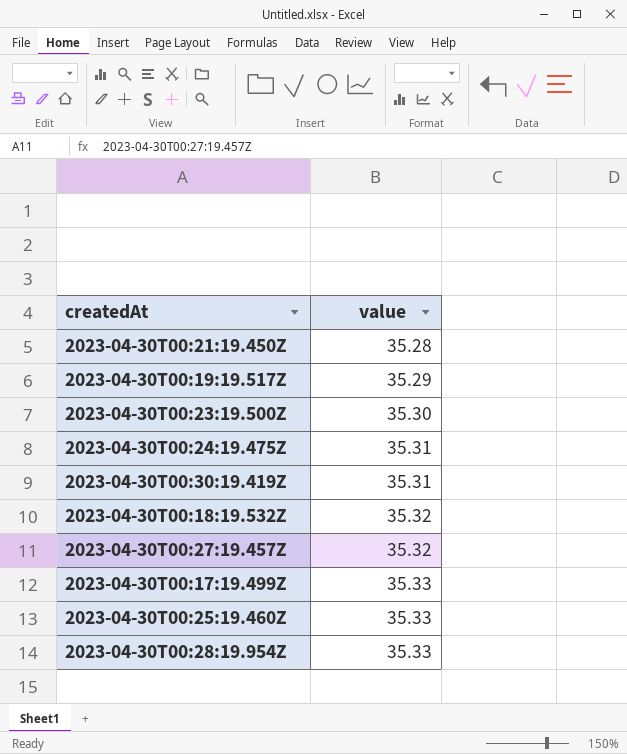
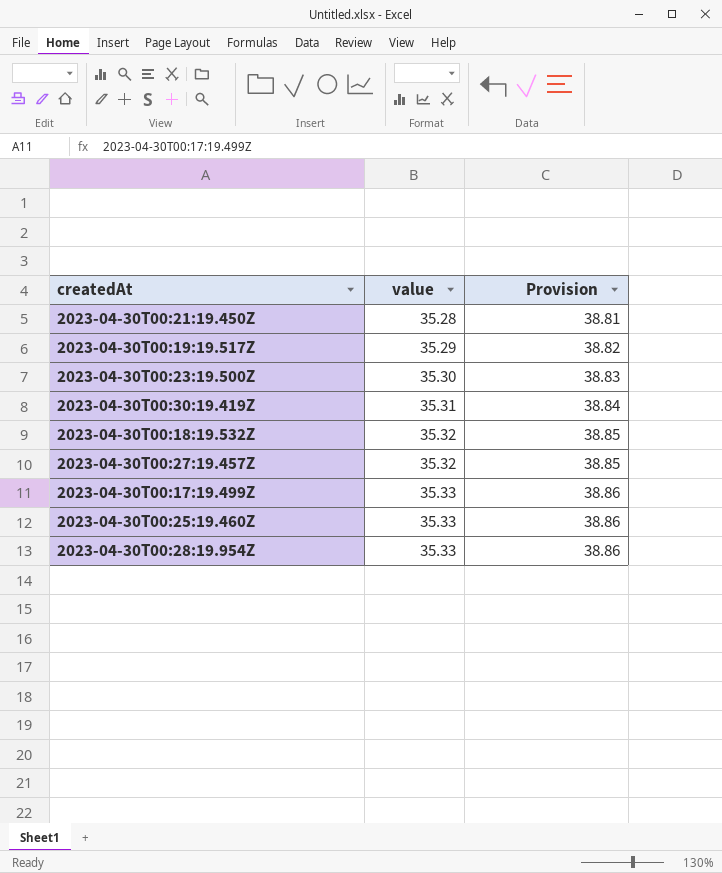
column Provision | formula: none -> [value] * 1.1
row 2023-04-30T00:24:19.475Z: 35.31 -> none

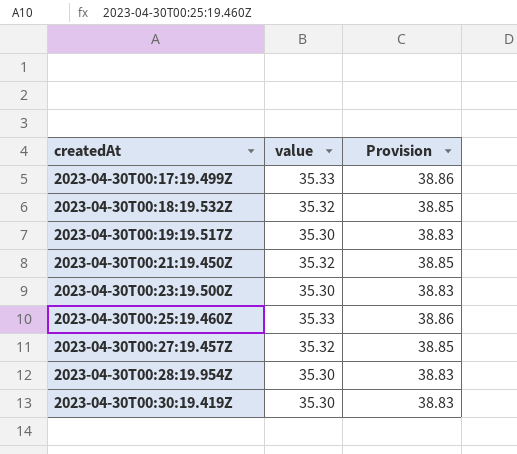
row order: value ascending -> createdAt ascending
2023-04-30T00:19:19.517Z | value: 35.29 -> 35.30
2023-04-30T00:19:19.517Z | Provision: 38.82 -> 38.83
2023-04-30T00:21:19.450Z | value: 35.28 -> 35.32
2023-04-30T00:21:19.450Z | Provision: 38.81 -> 38.85
2023-04-30T00:28:19.954Z | value: 35.33 -> 35.30
2023-04-30T00:28:19.954Z | Provision: 38.86 -> 38.83
2023-04-30T00:30:19.419Z | value: 35.31 -> 35.30
2023-04-30T00:30:19.419Z | Provision: 38.84 -> 38.83

